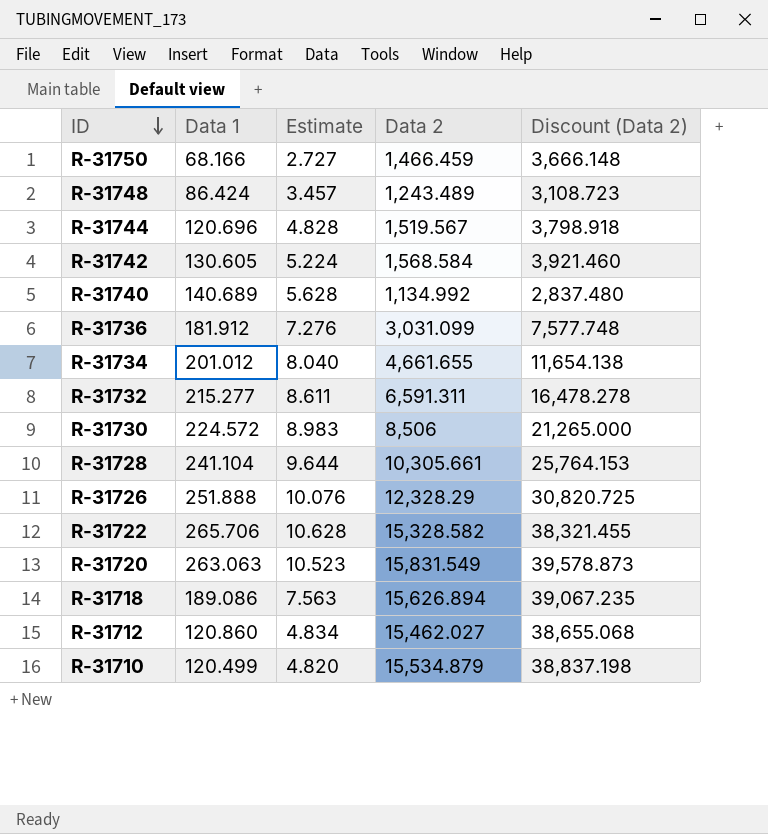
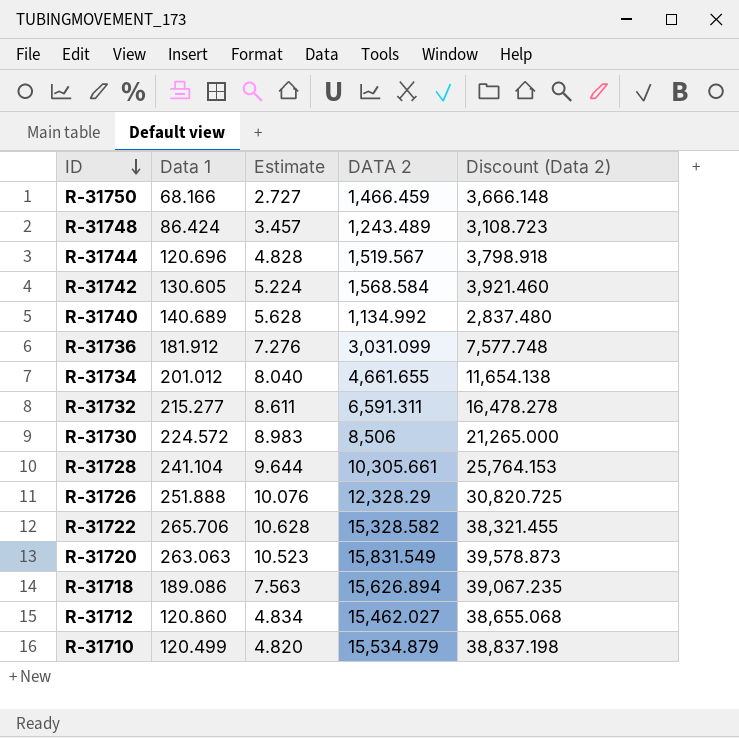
column name: Data 2 -> DATA 2

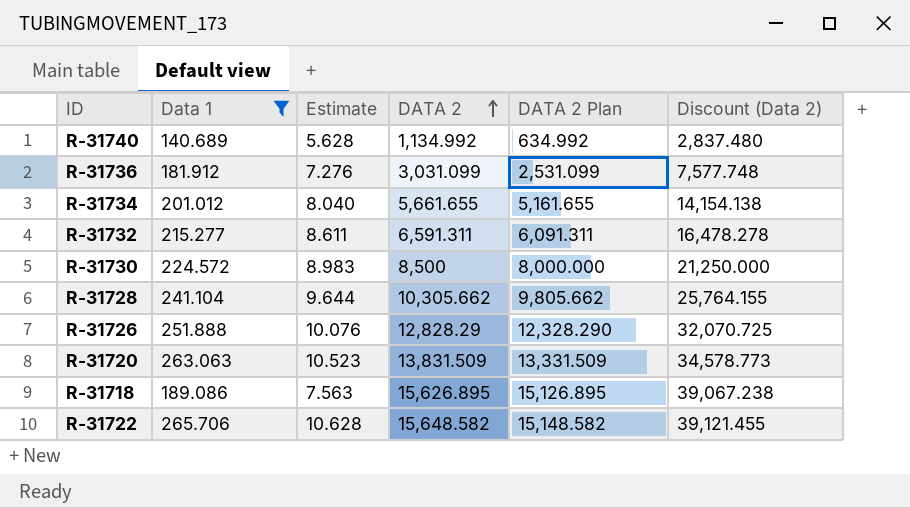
filter: none -> Data 1 >= 140.689
row order: ID descending -> DATA 2 ascending
column DATA 2 Plan | formula: none -> [DATA 2] - 500
R-31734 | DATA 2: 4,661.655 -> 5,661.655
R-31734 | Discount (Data 2): 11,654.138 -> 14,154.138
R-31730 | DATA 2: 8,506 -> 8,500
R-31730 | Discount (Data 2): 21,265.000 -> 21,250.000
R-31728 | DATA 2: 10,305.661 -> 10,305.662
R-31728 | Discount (Data 2): 25,764.153 -> 25,764.155
R-31726 | DATA 2: 12,328.29 -> 12,828.29
R-31726 | Discount (Data 2): 30,820.725 -> 32,070.725
R-31720 | DATA 2: 15,831.549 -> 13,831.509
R-31720 | Discount (Data 2): 39,578.873 -> 34,578.773
R-31718 | DATA 2: 15,626.894 -> 15,626.895
R-31718 | Discount (Data 2): 39,067.235 -> 39,067.238
R-31722 | DATA 2: 15,328.582 -> 15,648.582
R-31722 | Discount (Data 2): 38,321.455 -> 39,121.455

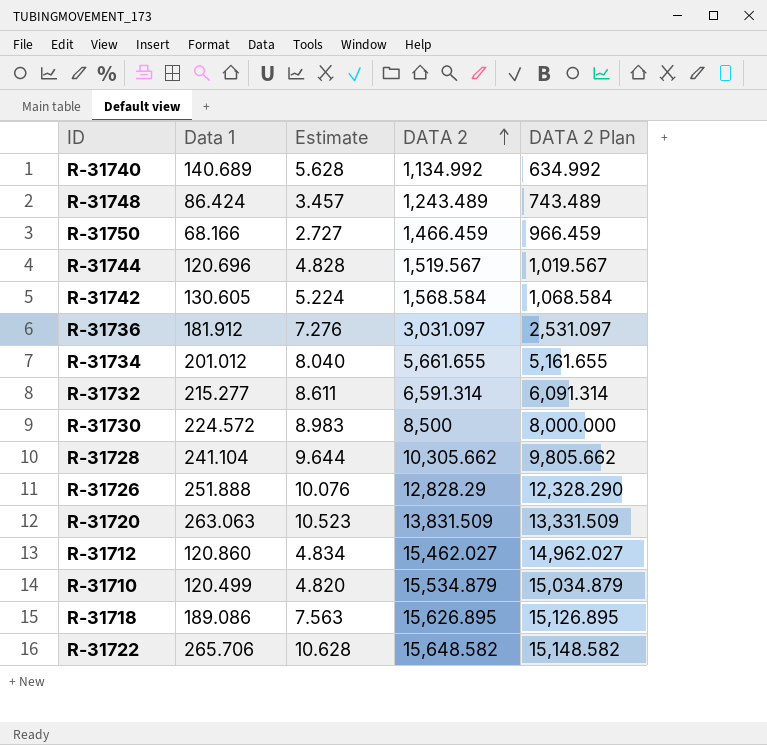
filter: Data 1 >= 140.689 -> none
column Discount (Data 2) | formula: [DATA 2] * 2.5 -> none
R-31736 | DATA 2: 3,031.099 -> 3,031.097
R-31736 | DATA 2 Plan: 2,531.099 -> 2,531.097
R-31732 | DATA 2: 6,591.311 -> 6,591.314
R-31732 | DATA 2 Plan: 6,091.311 -> 6,091.314

